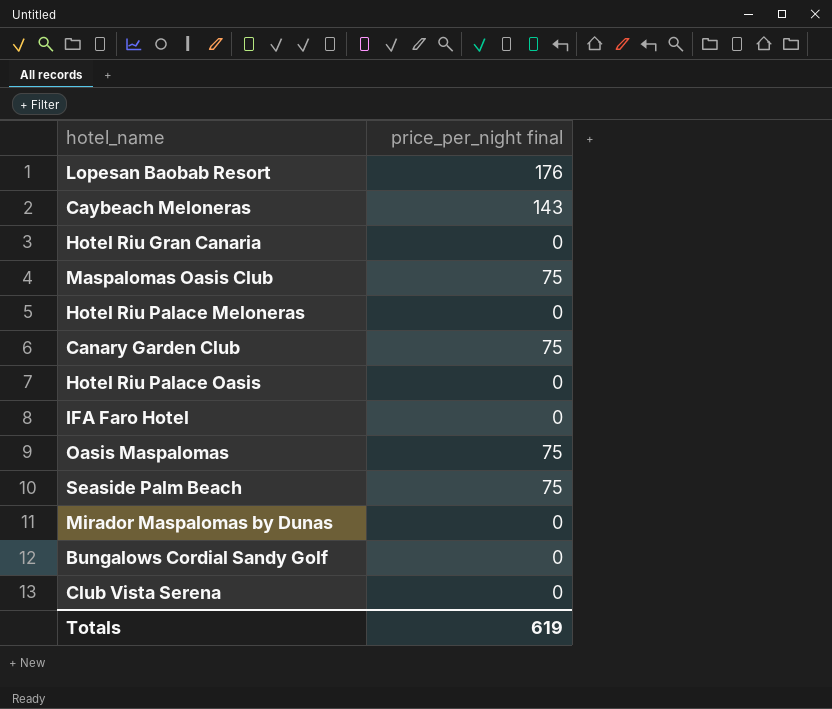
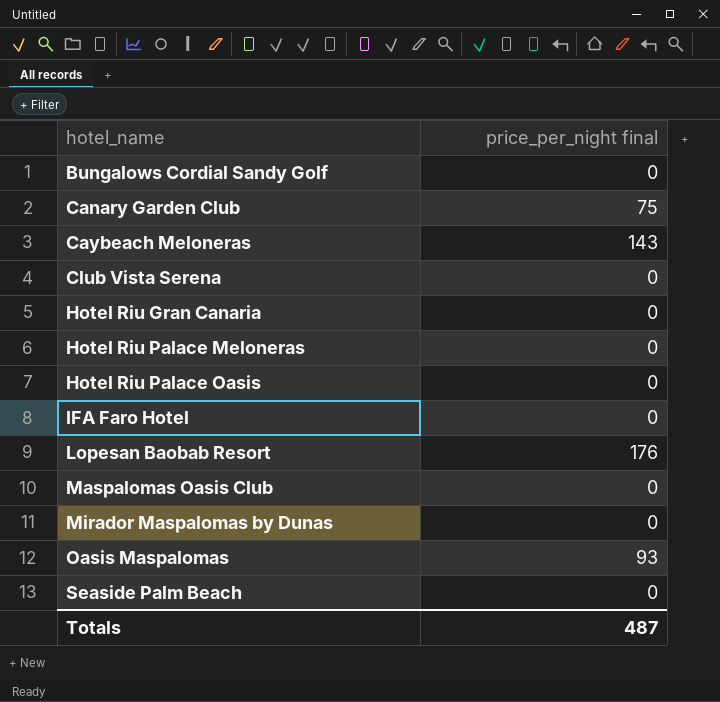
row order: none -> hotel_name ascending
Maspalomas Oasis Club | price_per_night final: 75 -> 0
Oasis Maspalomas | price_per_night final: 75 -> 93
Seaside Palm Beach | price_per_night final: 75 -> 0
Totals | price_per_night final: 619 -> 487

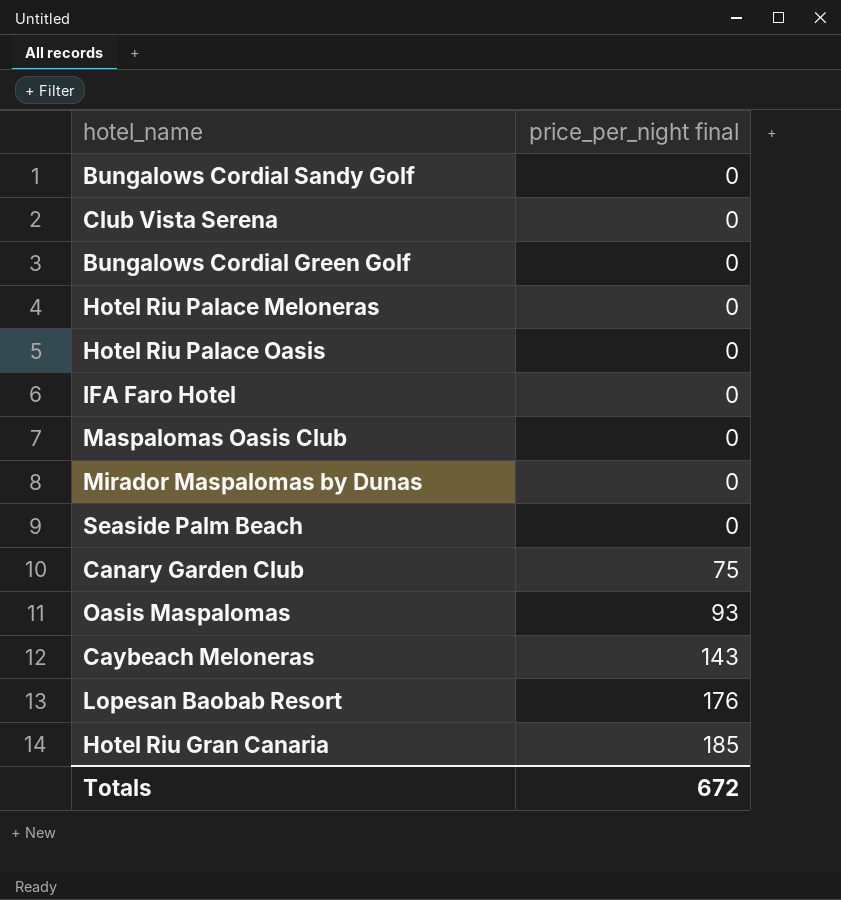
row order: hotel_name ascending -> price_per_night final ascending
row Bungalows Cordial Green Golf: none -> 0
Hotel Riu Gran Canaria | price_per_night final: 0 -> 185
Totals | price_per_night final: 487 -> 672

